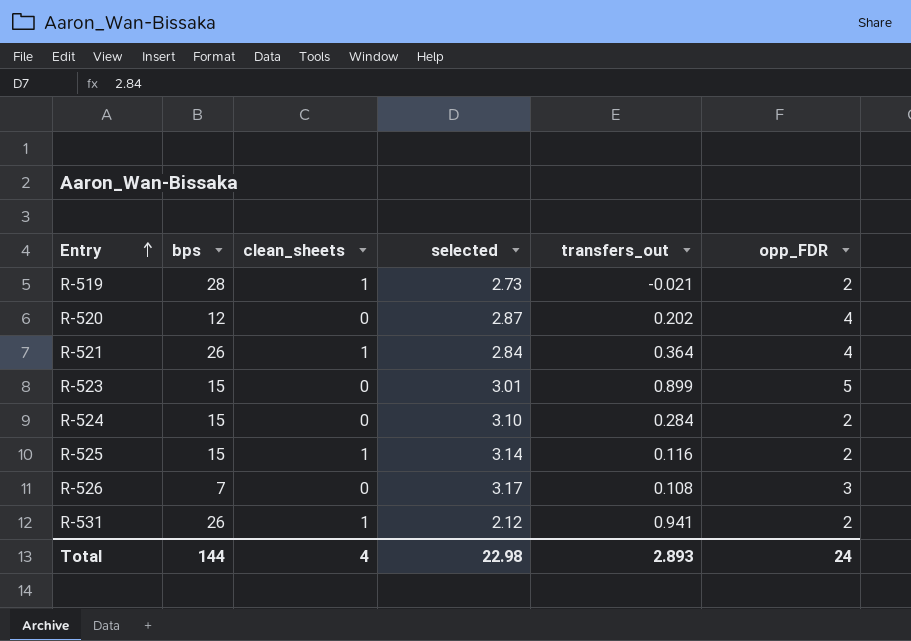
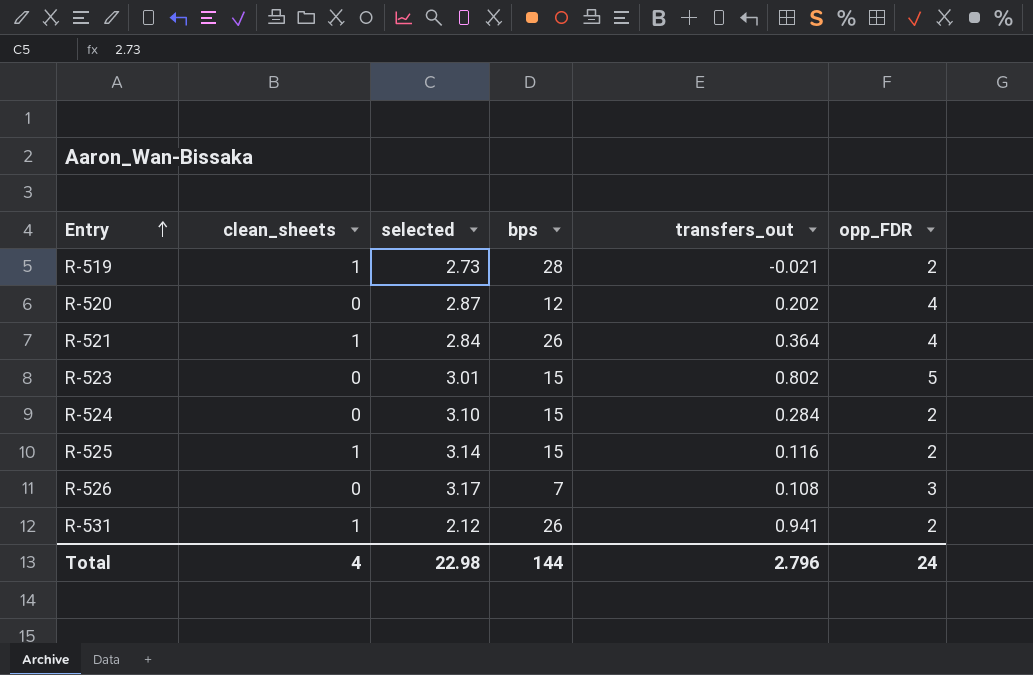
column bps | position: 2 -> 4
R-523 | transfers_out: 0.899 -> 0.802
Total | transfers_out: 2.893 -> 2.796

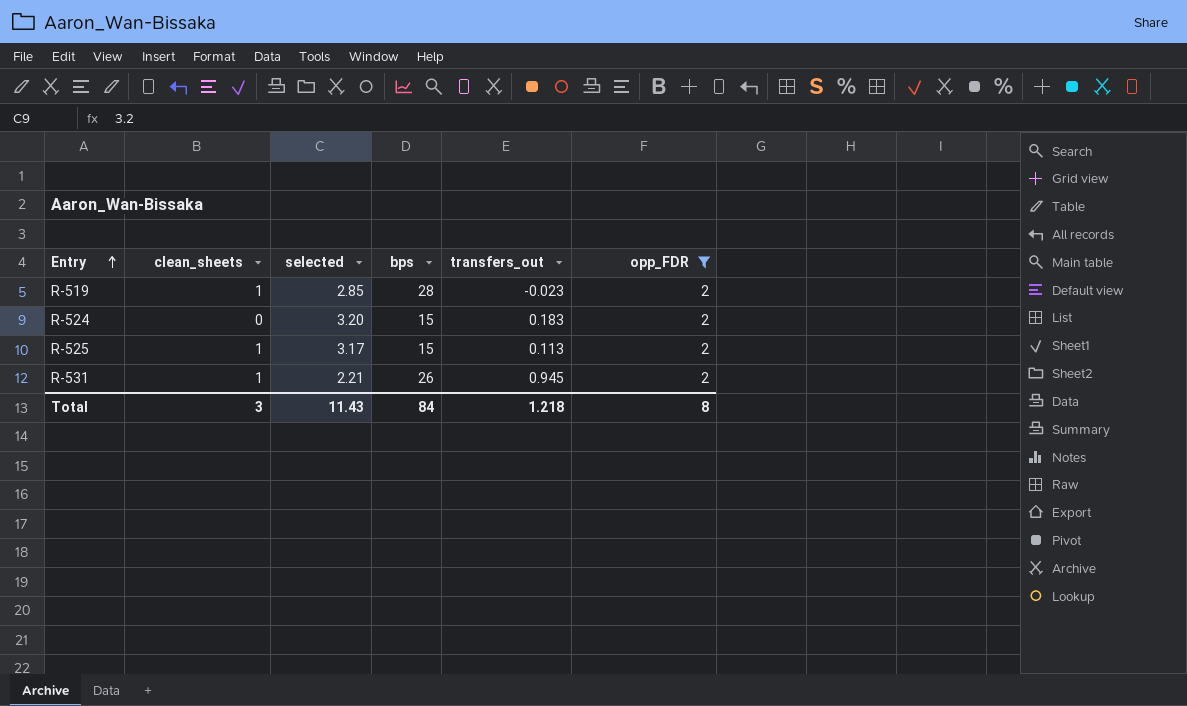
filter: none -> opp_FDR = 2
R-519 | selected: 2.73 -> 2.85
R-519 | transfers_out: -0.021 -> -0.023
R-524 | selected: 3.10 -> 3.20
R-524 | transfers_out: 0.284 -> 0.183
R-525 | selected: 3.14 -> 3.17
R-525 | transfers_out: 0.116 -> 0.113
R-531 | selected: 2.12 -> 2.21
R-531 | transfers_out: 0.941 -> 0.945
Total | clean_sheets: 4 -> 3
Total | selected: 22.98 -> 11.43
Total | bps: 144 -> 84
Total | transfers_out: 2.796 -> 1.218
Total | opp_FDR: 24 -> 8

